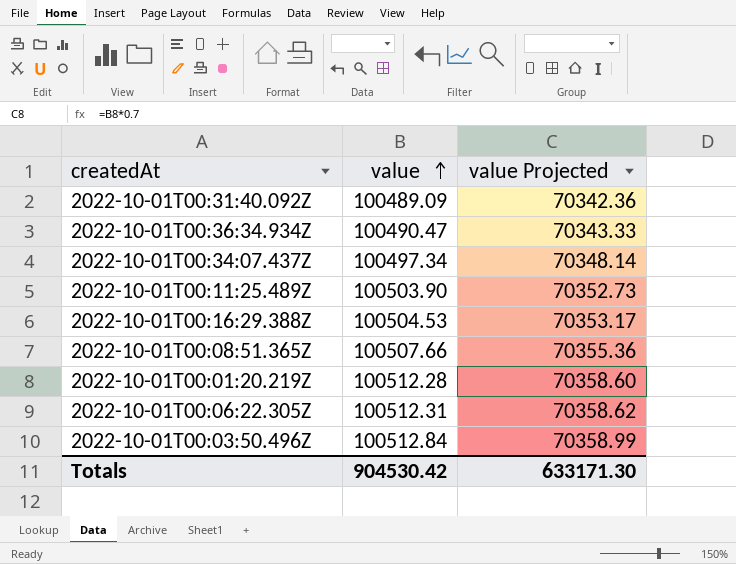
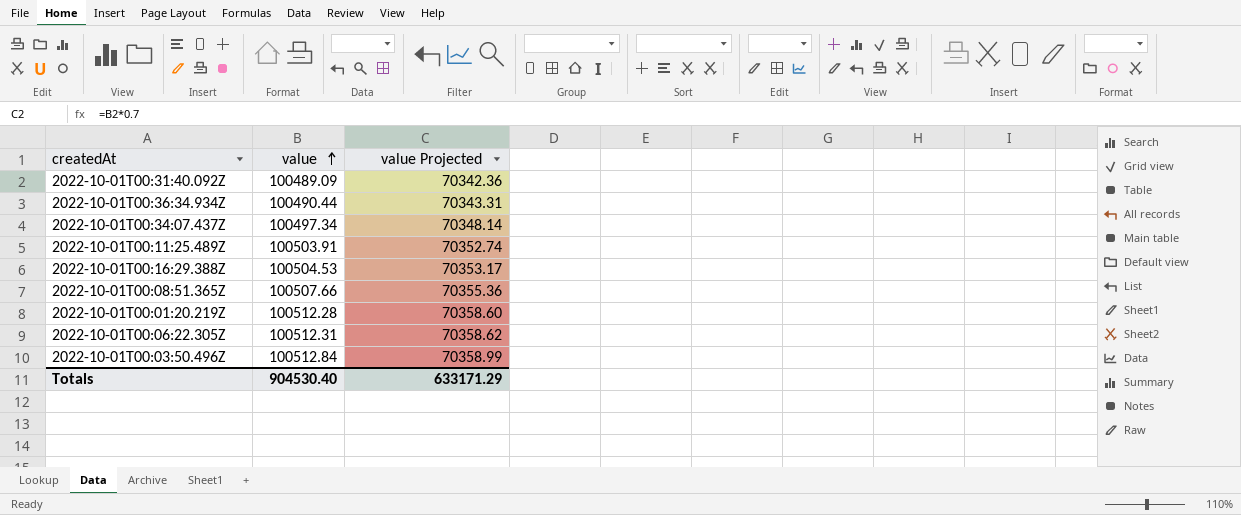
2022-10-01T00:36:34.934Z | value: 100490.47 -> 100490.44
2022-10-01T00:36:34.934Z | value Projected: 70343.33 -> 70343.31
2022-10-01T00:11:25.489Z | value: 100503.90 -> 100503.91
2022-10-01T00:11:25.489Z | value Projected: 70352.73 -> 70352.74
Totals | value: 904530.42 -> 904530.40
Totals | value Projected: 633171.30 -> 633171.29

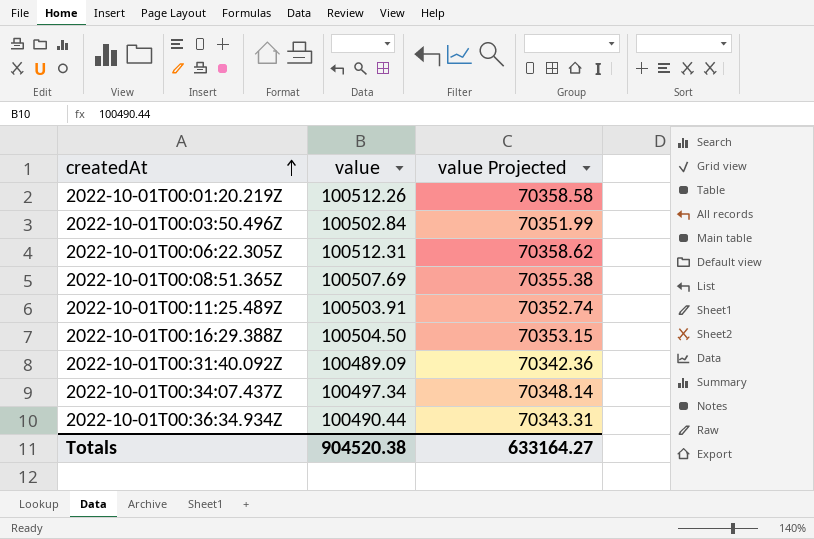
row order: value ascending -> createdAt ascending
2022-10-01T00:01:20.219Z | value: 100512.28 -> 100512.26
2022-10-01T00:01:20.219Z | value Projected: 70358.60 -> 70358.58
2022-10-01T00:03:50.496Z | value: 100512.84 -> 100502.84
2022-10-01T00:03:50.496Z | value Projected: 70358.99 -> 70351.99
2022-10-01T00:08:51.365Z | value: 100507.66 -> 100507.69
2022-10-01T00:08:51.365Z | value Projected: 70355.36 -> 70355.38
2022-10-01T00:16:29.388Z | value: 100504.53 -> 100504.50
2022-10-01T00:16:29.388Z | value Projected: 70353.17 -> 70353.15
Totals | value: 904530.40 -> 904520.38
Totals | value Projected: 633171.29 -> 633164.27

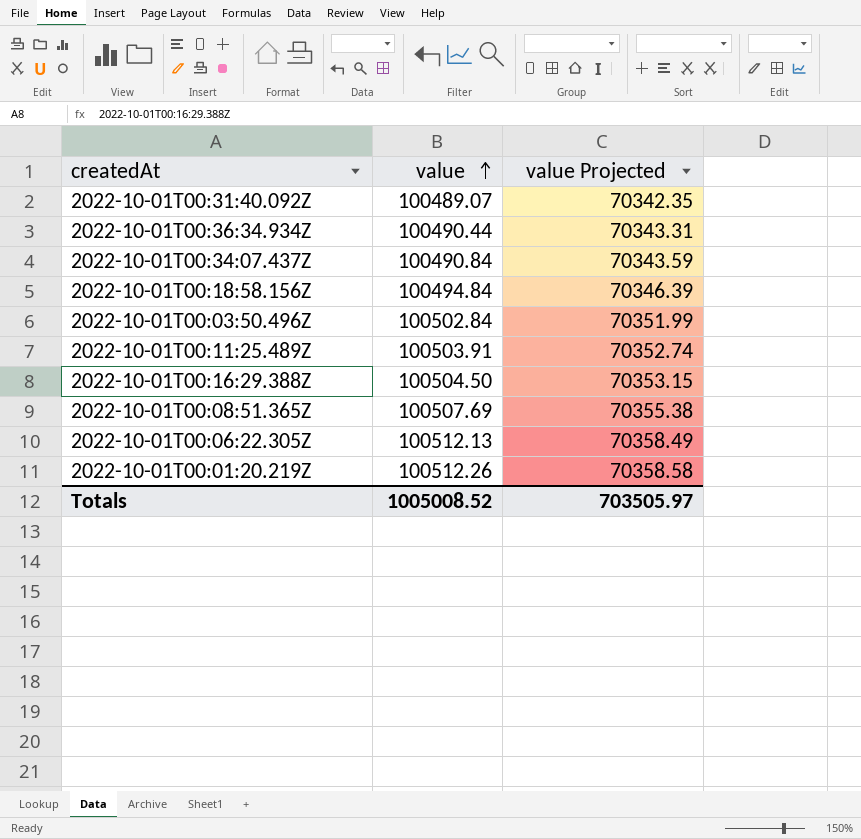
row order: createdAt ascending -> value ascending
2022-10-01T00:31:40.092Z | value: 100489.09 -> 100489.07
2022-10-01T00:31:40.092Z | value Projected: 70342.36 -> 70342.35
2022-10-01T00:34:07.437Z | value: 100497.34 -> 100490.84
2022-10-01T00:34:07.437Z | value Projected: 70348.14 -> 70343.59
row 2022-10-01T00:18:58.156Z: none -> 100494.84 | 70346.39
2022-10-01T00:06:22.305Z | value: 100512.31 -> 100512.13
2022-10-01T00:06:22.305Z | value Projected: 70358.62 -> 70358.49
Totals | value: 904520.38 -> 1005008.52
Totals | value Projected: 633164.27 -> 703505.97

